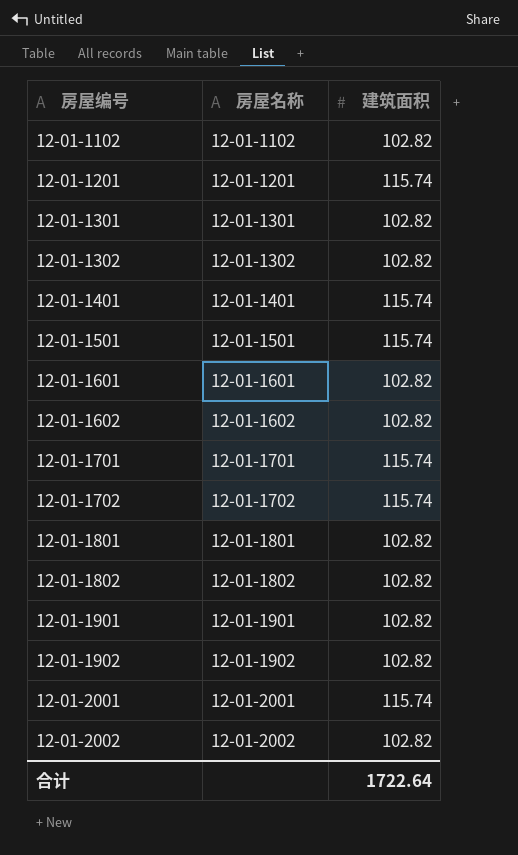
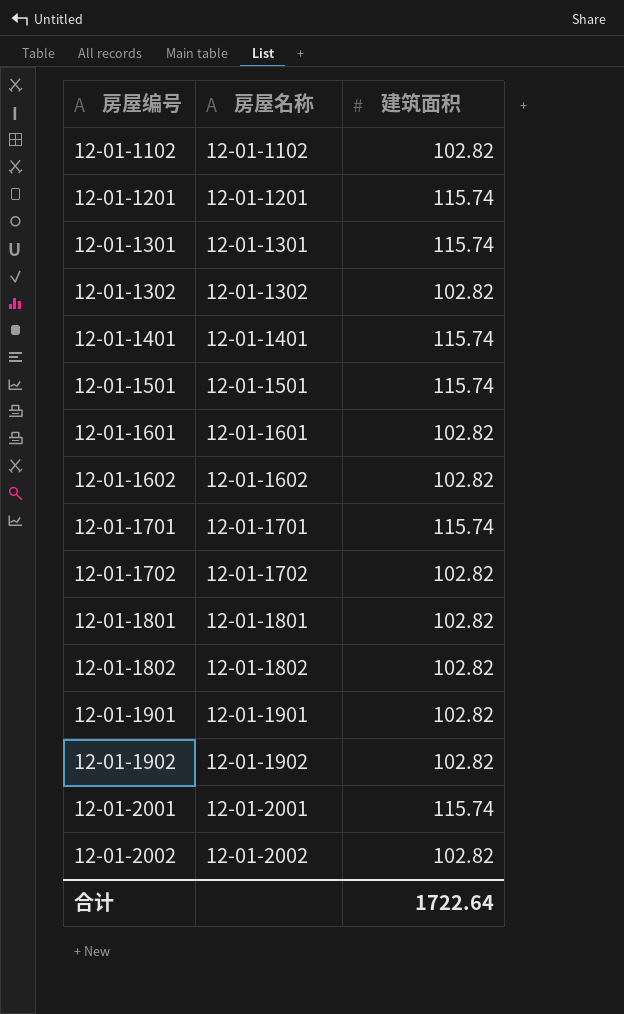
12-01-1301 | 建筑面积: 102.82 -> 115.74
12-01-1702 | 建筑面积: 115.74 -> 102.82

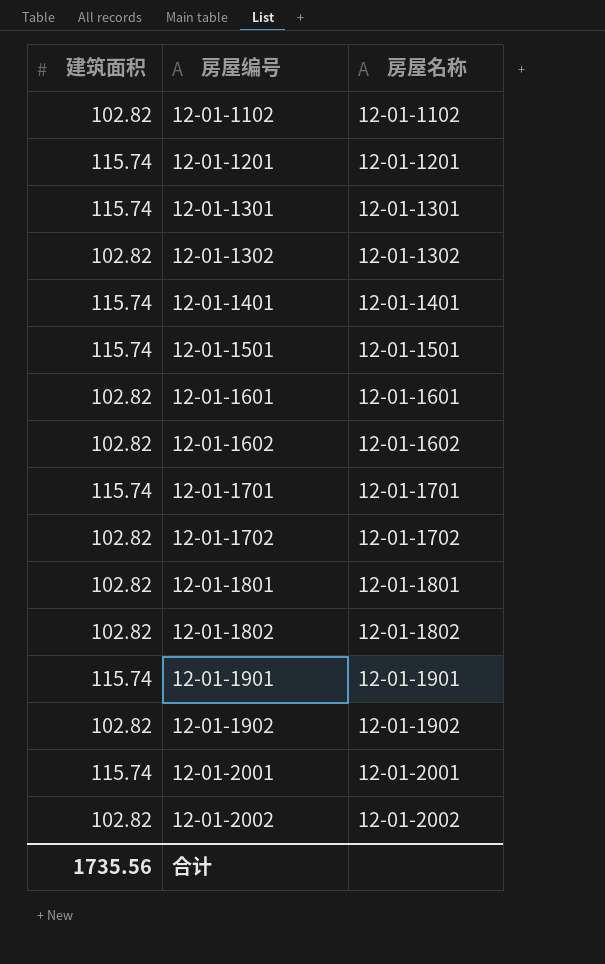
column 建筑面积 | position: 3 -> 1
12-01-1901 | 建筑面积: 102.82 -> 115.74
合计 | 建筑面积: 1722.64 -> 1735.56

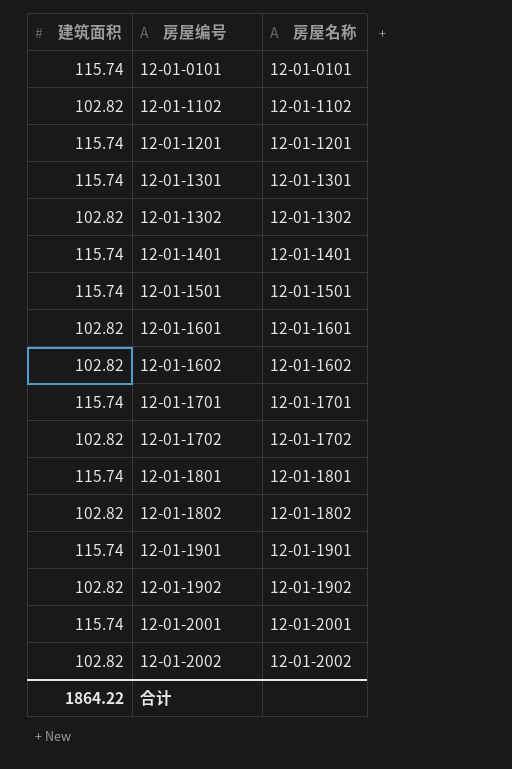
row 12-01-0101: none -> 115.74 | 12-01-0101
12-01-1801 | 建筑面积: 102.82 -> 115.74
合计 | 建筑面积: 1735.56 -> 1864.22

